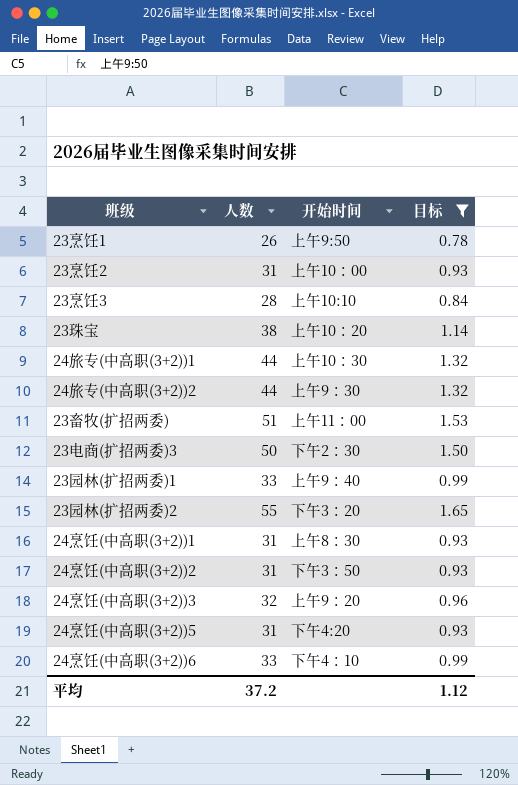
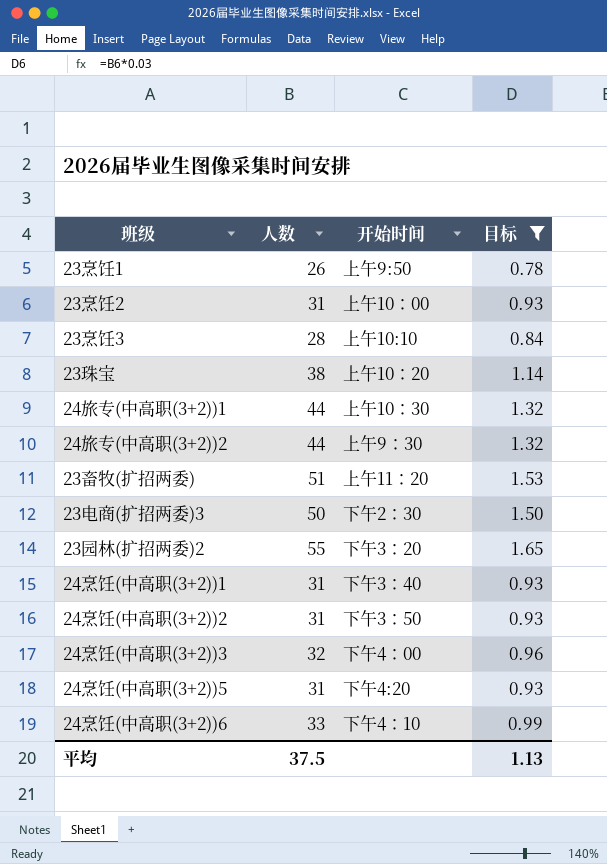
row 23园林(扩招两委)1: 33 | 上午9：40 | 0.99 -> none
23畜牧(扩招两委) | 开始时间: 上午11：00 -> 上午11：20
24烹饪(中高职(3+2))1 | 开始时间: 上午8：30 -> 下午3：40
24烹饪(中高职(3+2))3 | 开始时间: 上午9：20 -> 下午4：00
平均 | 人数: 37.2 -> 37.5
平均 | 目标: 1.12 -> 1.13

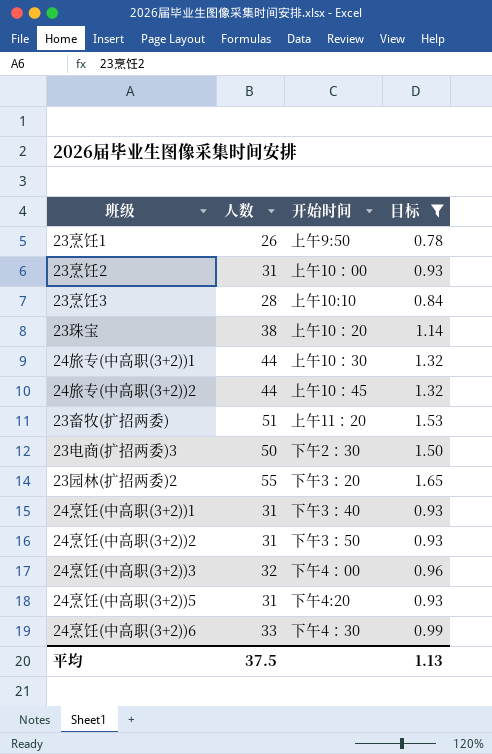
24旅专(中高职(3+2))2 | 开始时间: 上午9：30 -> 上午10：45
24烹饪(中高职(3+2))6 | 开始时间: 下午4：10 -> 下午4：30

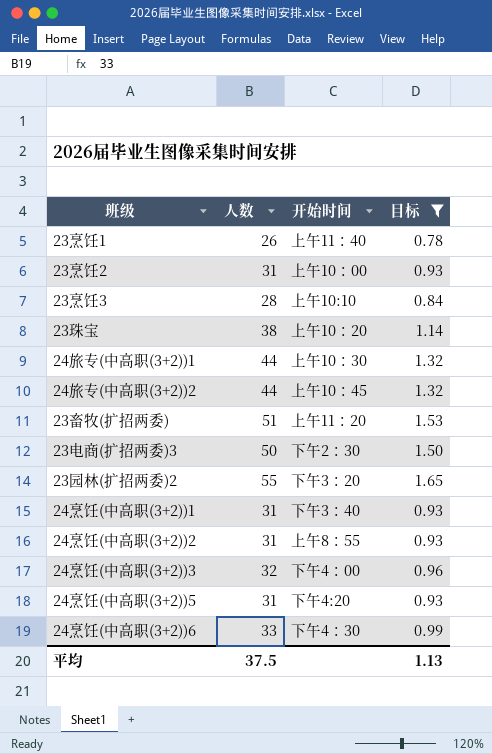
23烹饪1 | 开始时间: 上午9:50 -> 上午11：40
24烹饪(中高职(3+2))2 | 开始时间: 下午3：50 -> 上午8：55

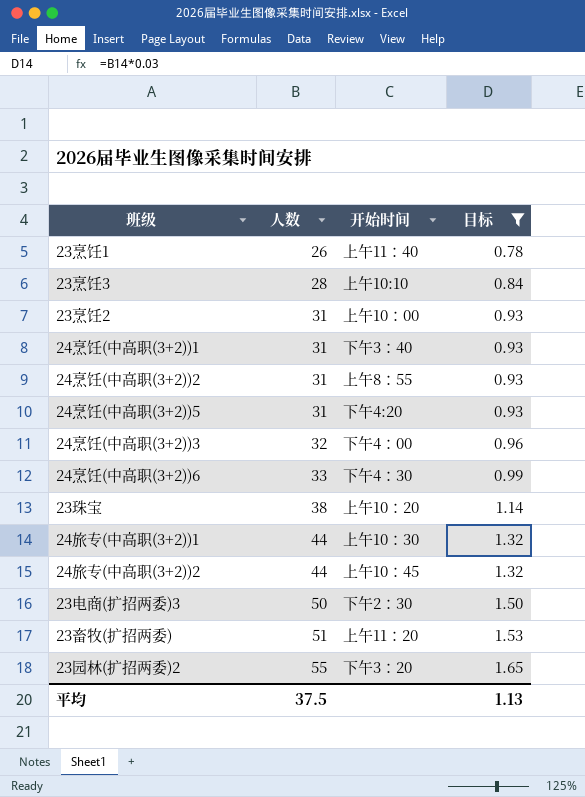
row order: none -> 人数 ascending

